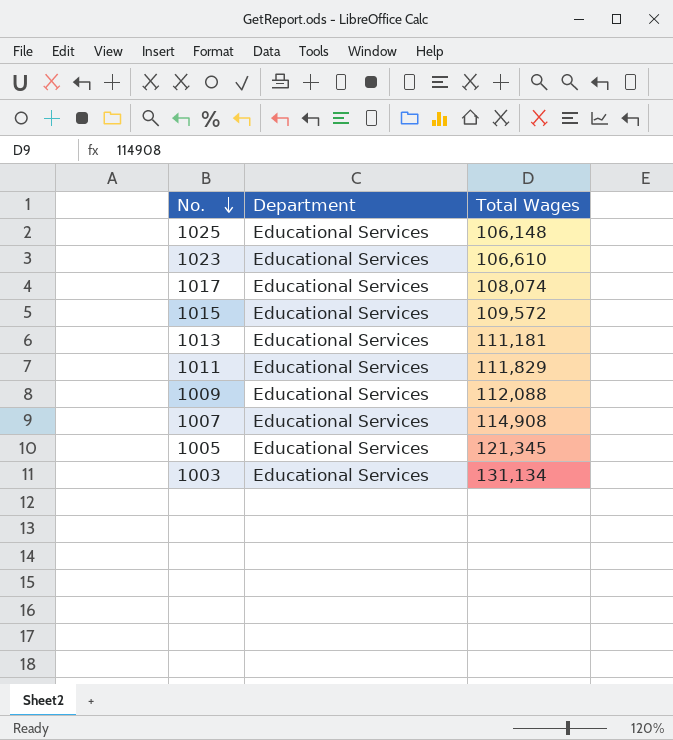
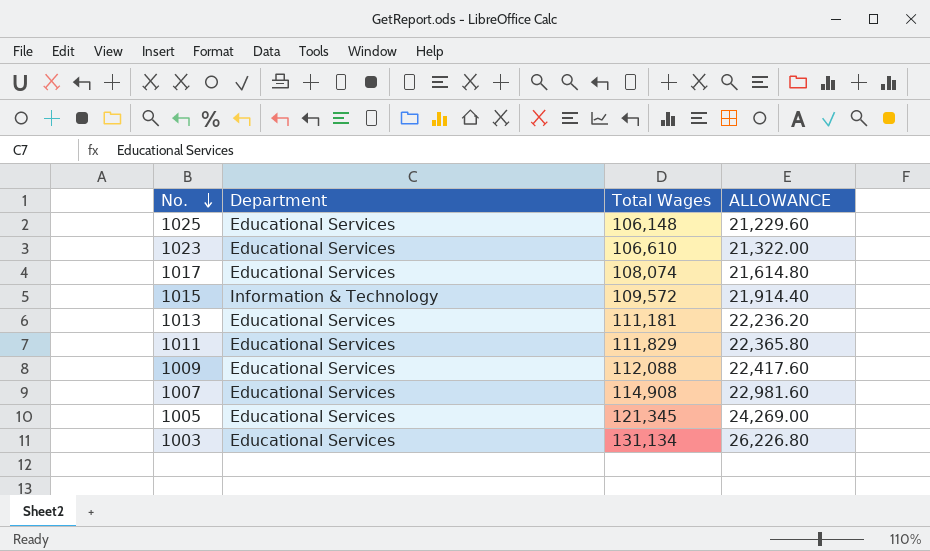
column ALLOWANCE | formula: none -> [Total Wages] * 0.2
1015 | Department: Educational Services -> Information & Technology

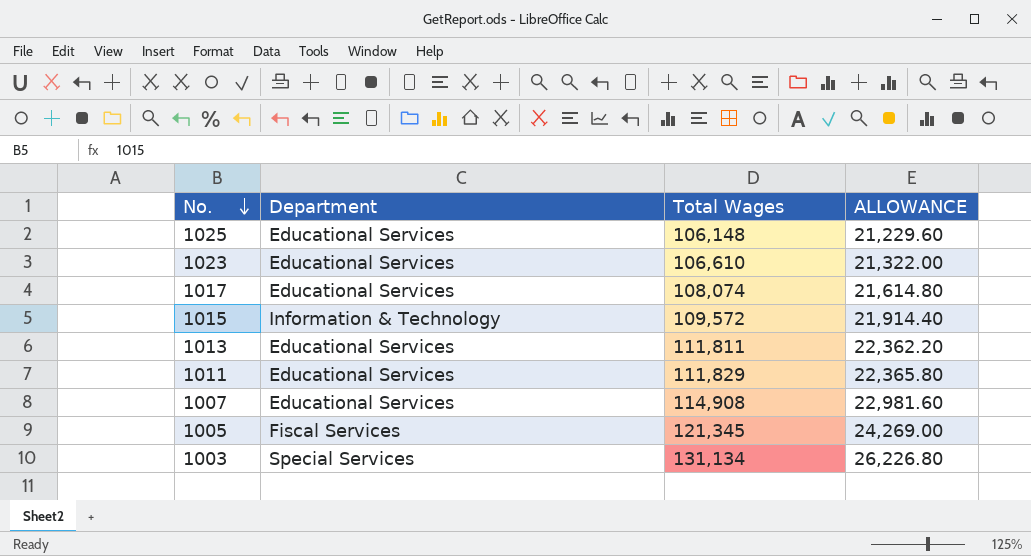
row 1009: Educational Services | 112,088 | 22,417.60 -> none
1013 | Total Wages: 111,181 -> 111,811
1013 | ALLOWANCE: 22,236.20 -> 22,362.20
1005 | Department: Educational Services -> Fiscal Services
1003 | Department: Educational Services -> Special Services

